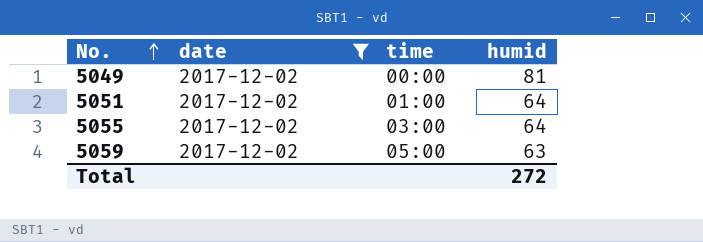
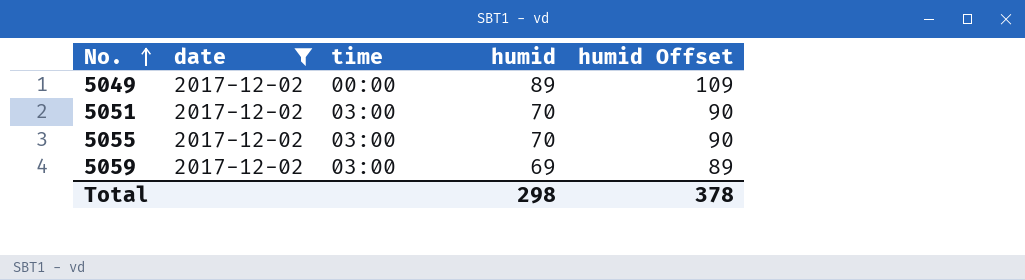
column humid Offset | formula: none -> [humid] + 20
5049 | humid: 81 -> 89
5051 | time: 01:00 -> 03:00
5051 | humid: 64 -> 70
5055 | humid: 64 -> 70
5059 | time: 05:00 -> 03:00
5059 | humid: 63 -> 69
Total | humid: 272 -> 298

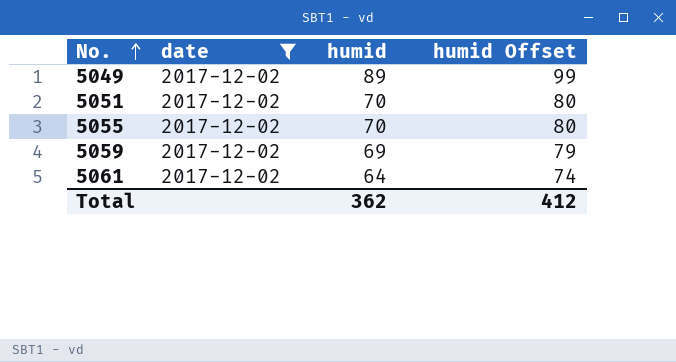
column time | position: 3 -> none
column humid Offset | formula: [humid] + 20 -> [humid] + 10
row 5061: none -> 2017-12-02 | 64 | 74
Total | humid: 298 -> 362
Total | humid Offset: 378 -> 412

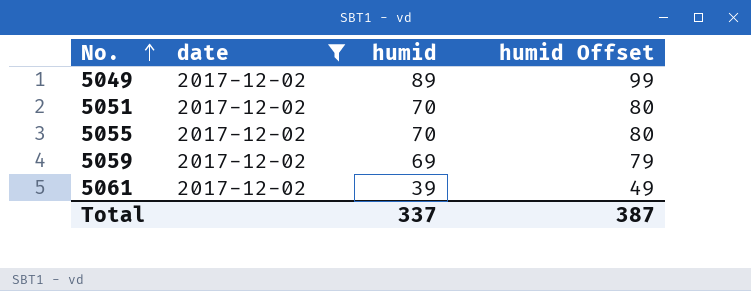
5061 | humid: 64 -> 39
5061 | humid Offset: 74 -> 49
Total | humid: 362 -> 337
Total | humid Offset: 412 -> 387

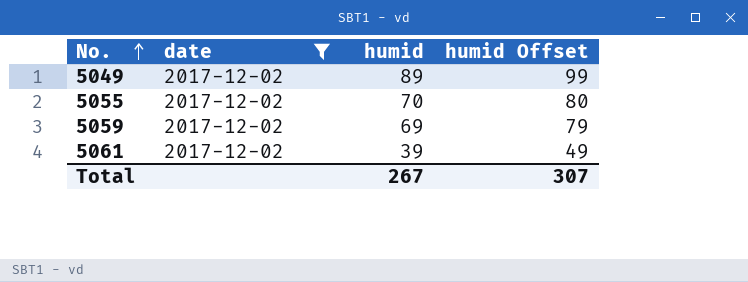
row 5051: 2017-12-02 | 70 | 80 -> none
Total | humid: 337 -> 267
Total | humid Offset: 387 -> 307

